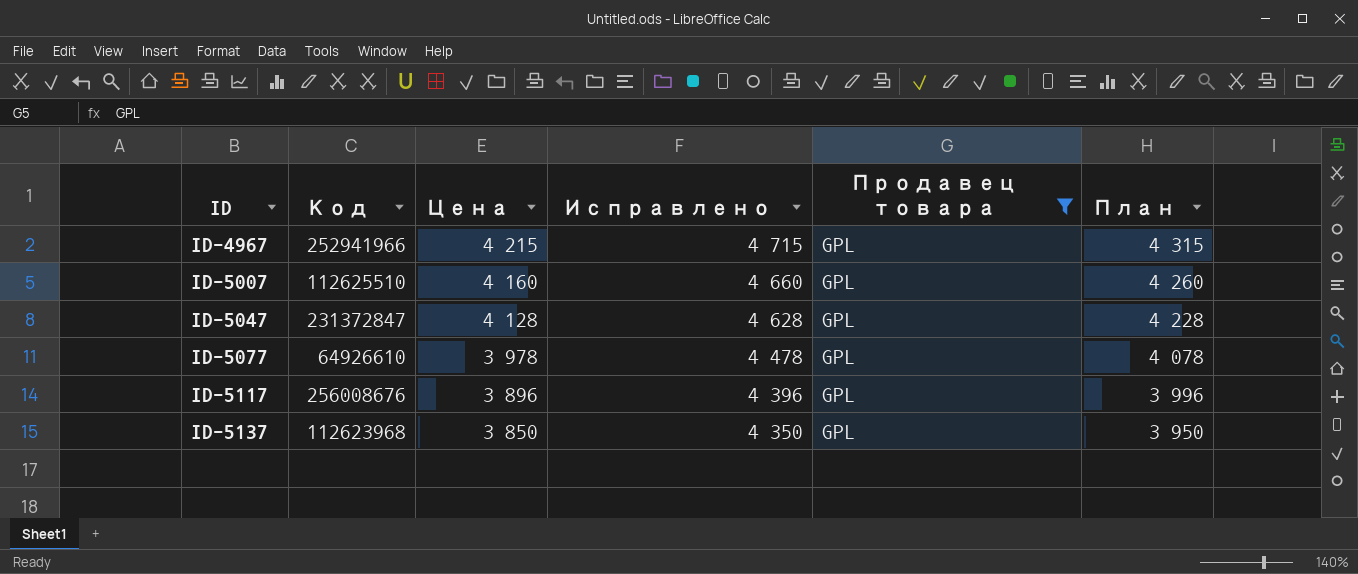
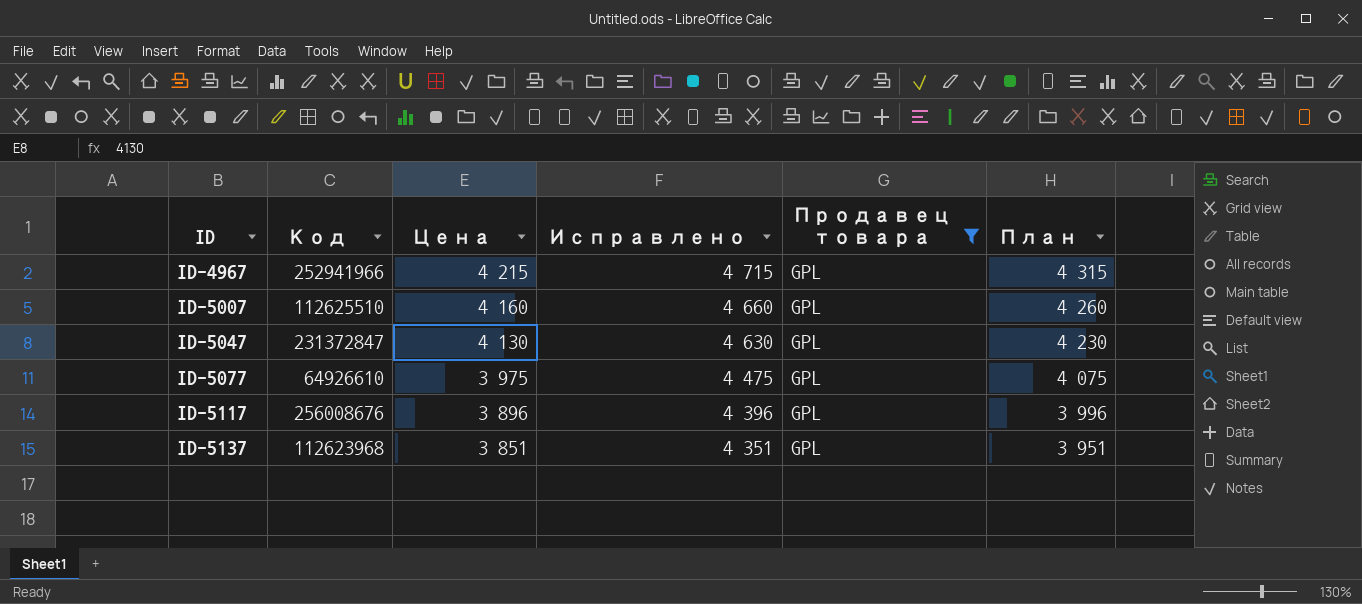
ID-5047 | Цена: 4 128 -> 4 130
ID-5047 | Исправлено: 4 628 -> 4 630
ID-5047 | План: 4 228 -> 4 230
ID-5077 | Цена: 3 978 -> 3 975
ID-5077 | Исправлено: 4 478 -> 4 475
ID-5077 | План: 4 078 -> 4 075
ID-5137 | Цена: 3 850 -> 3 851
ID-5137 | Исправлено: 4 350 -> 4 351
ID-5137 | План: 3 950 -> 3 951

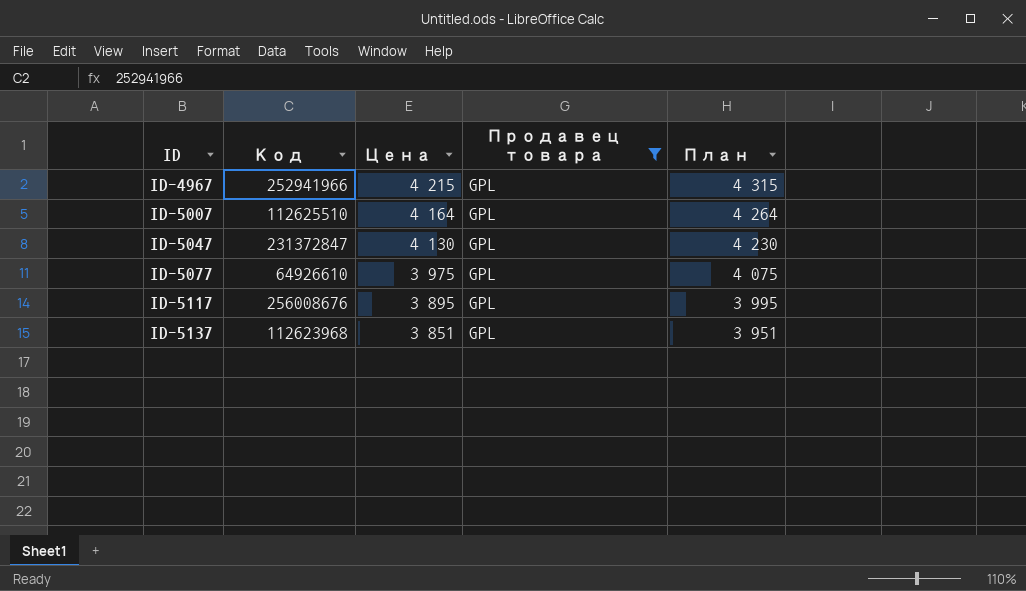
column Исправлено | formula: [Цена] + 500 -> none
ID-5007 | Цена: 4 160 -> 4 164
ID-5007 | План: 4 260 -> 4 264
ID-5117 | Цена: 3 896 -> 3 895
ID-5117 | План: 3 996 -> 3 995

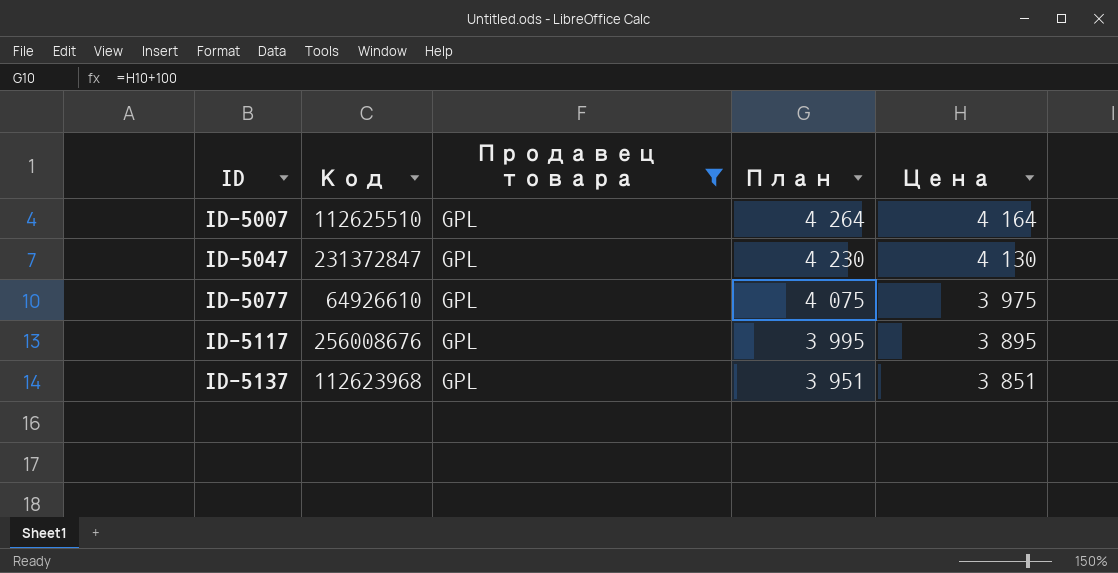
column Цена | position: 3 -> 5
row ID-4967: 252941966 | 4 215 | GPL | 4 315 -> none

